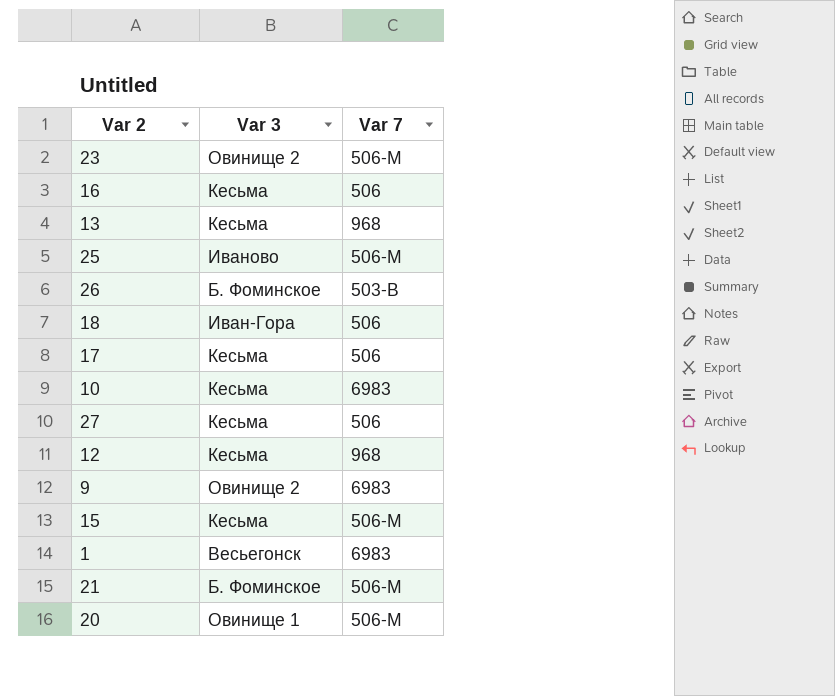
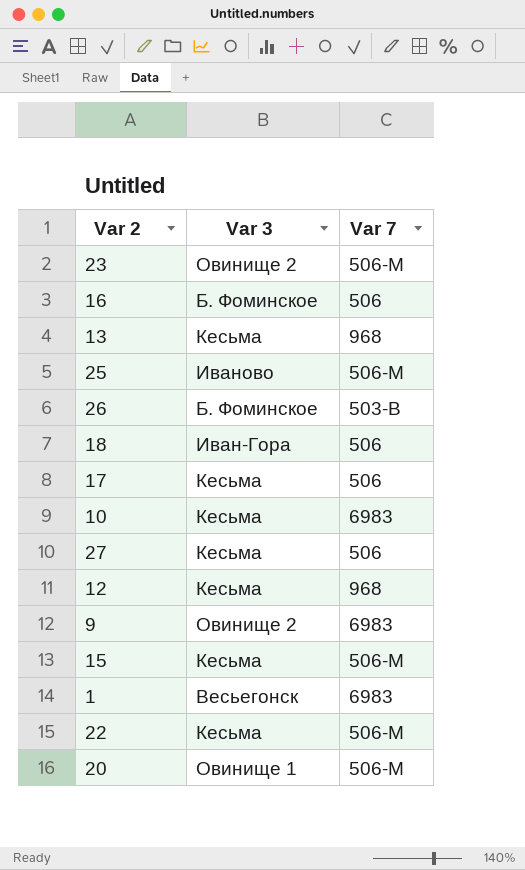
row 21: Б. Фоминское | 506-М -> none
16 | Var 3: Кесьма -> Б. Фоминское
row 22: none -> Кесьма | 506-М

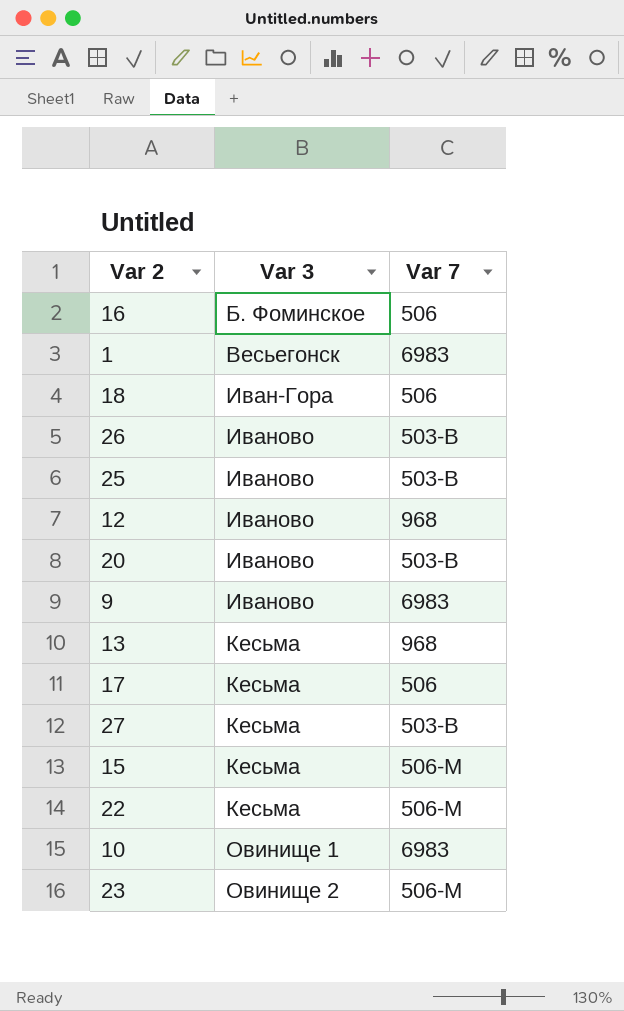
row order: none -> Var 3 ascending
26 | Var 3: Б. Фоминское -> Иваново
25 | Var 7: 506-М -> 503-В
12 | Var 3: Кесьма -> Иваново
20 | Var 3: Овинище 1 -> Иваново
20 | Var 7: 506-М -> 503-В
9 | Var 3: Овинище 2 -> Иваново
27 | Var 7: 506 -> 503-В
10 | Var 3: Кесьма -> Овинище 1

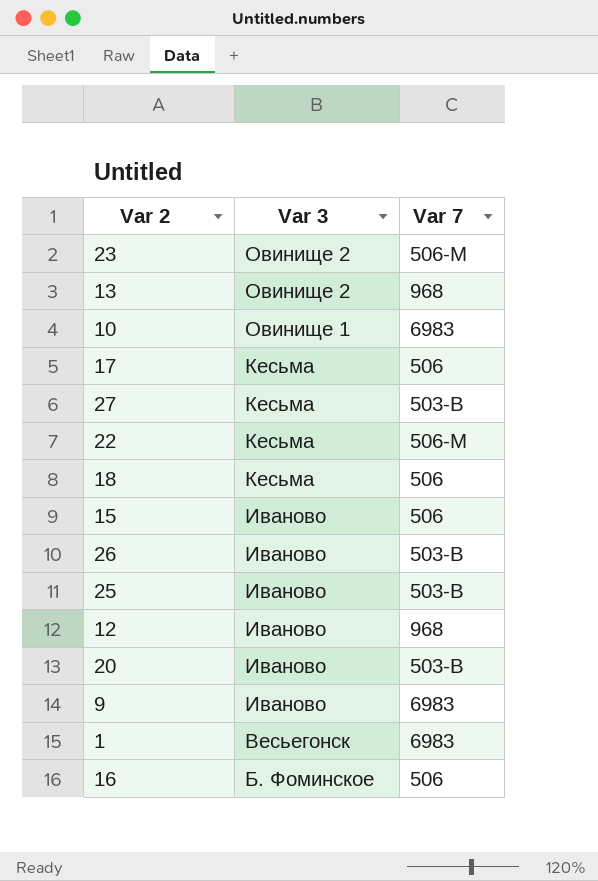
row order: Var 3 ascending -> Var 3 descending
13 | Var 3: Кесьма -> Овинище 2
18 | Var 3: Иван-Гора -> Кесьма
15 | Var 3: Кесьма -> Иваново
15 | Var 7: 506-М -> 506

